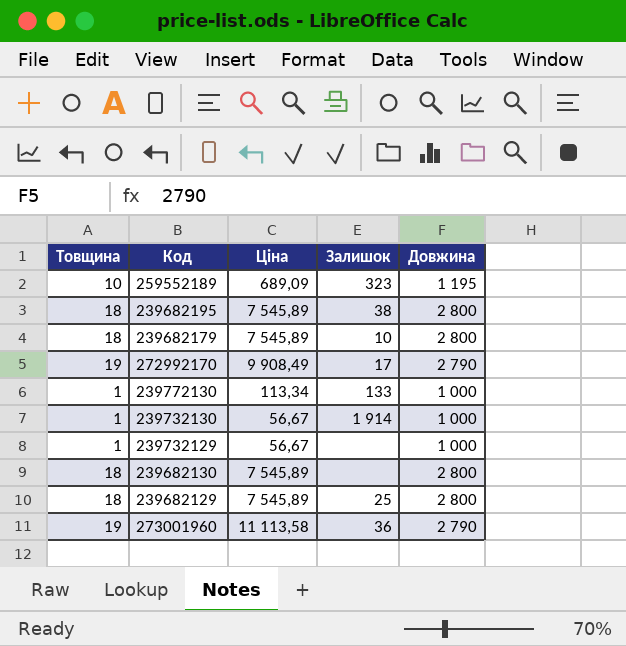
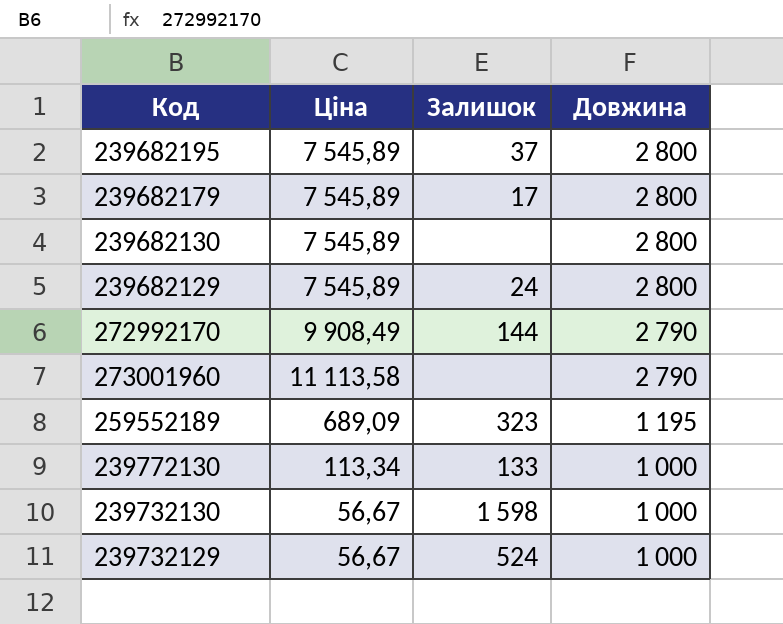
row order: none -> Довжина descending
column Товщина | position: 1 -> none
239682195 | Залишок: 38 -> 37
239682179 | Залишок: 10 -> 17
239682129 | Залишок: 25 -> 24
272992170 | Залишок: 17 -> 144
273001960 | Залишок: 36 -> none
239732130 | Залишок: 1 914 -> 1 598
239732129 | Залишок: none -> 524

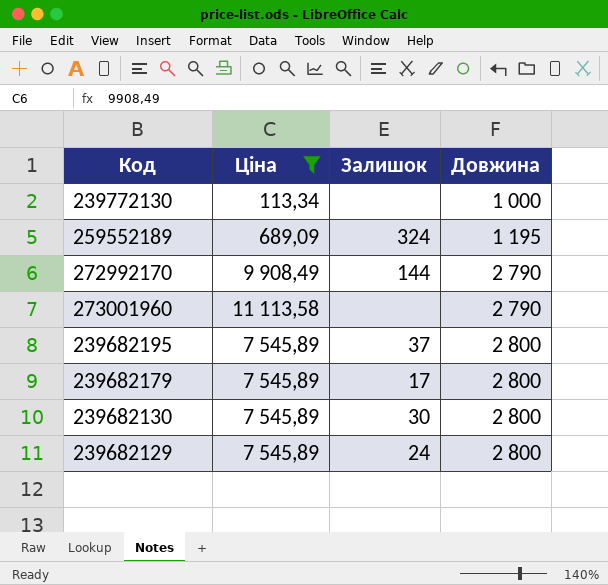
filter: none -> Ціна != 56,67
row order: Довжина descending -> Довжина ascending
239772130 | Залишок: 133 -> none
259552189 | Залишок: 323 -> 324
239682130 | Залишок: none -> 30

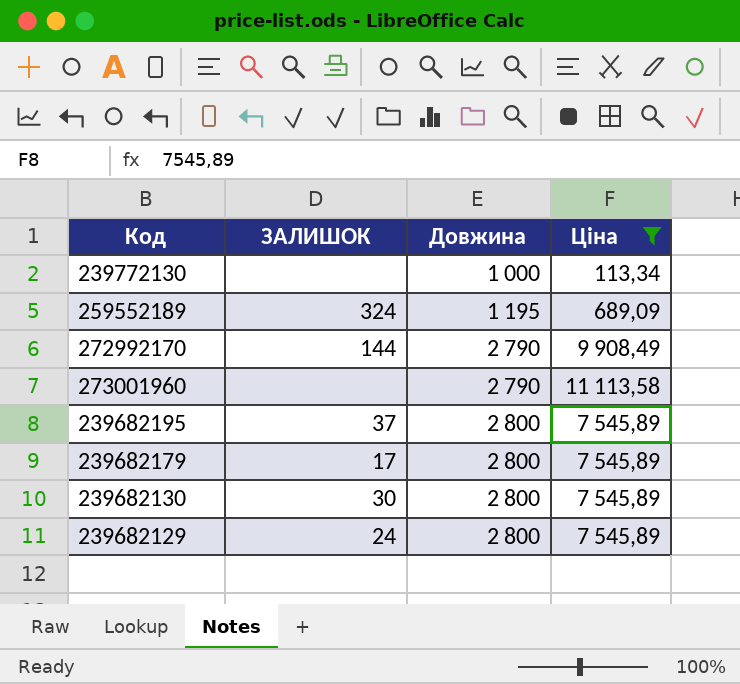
column name: Залишок -> ЗАЛИШОК
column Ціна | position: 2 -> 4

